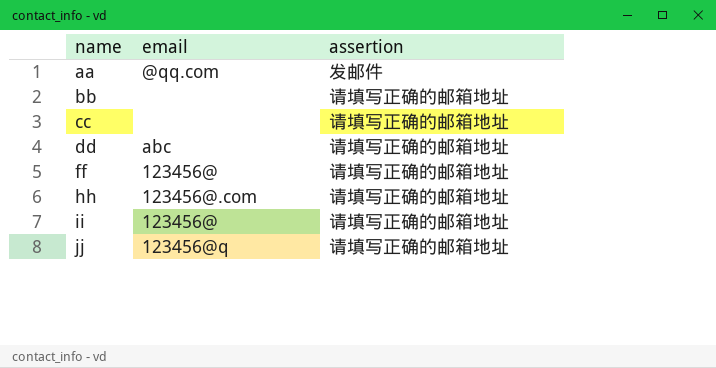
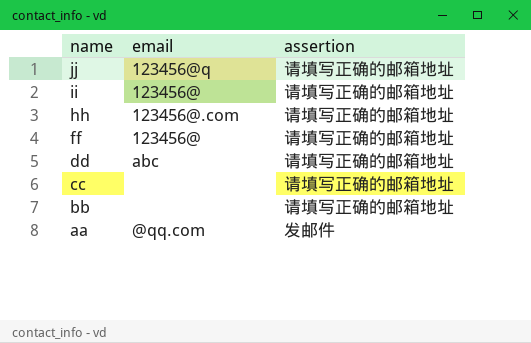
row order: name ascending -> name descending

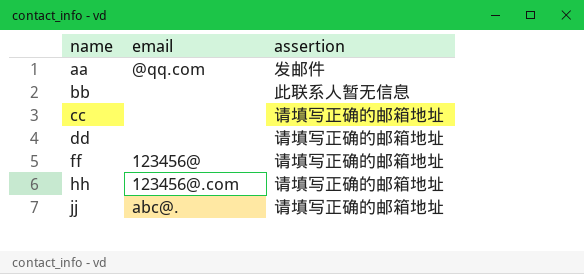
row order: name descending -> name ascending
row ii: 123456@ | 请填写正确的邮箱地址 -> none
bb | assertion: 请填写正确的邮箱地址 -> 此联系人暂无信息
dd | email: abc -> none
jj | email: 123456@q -> abc@.

